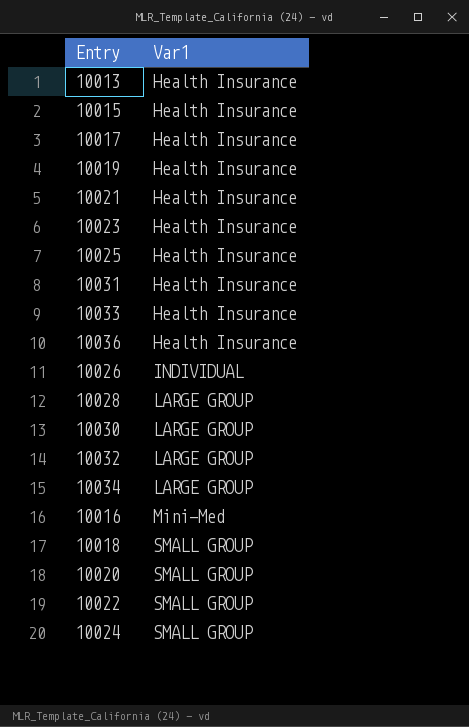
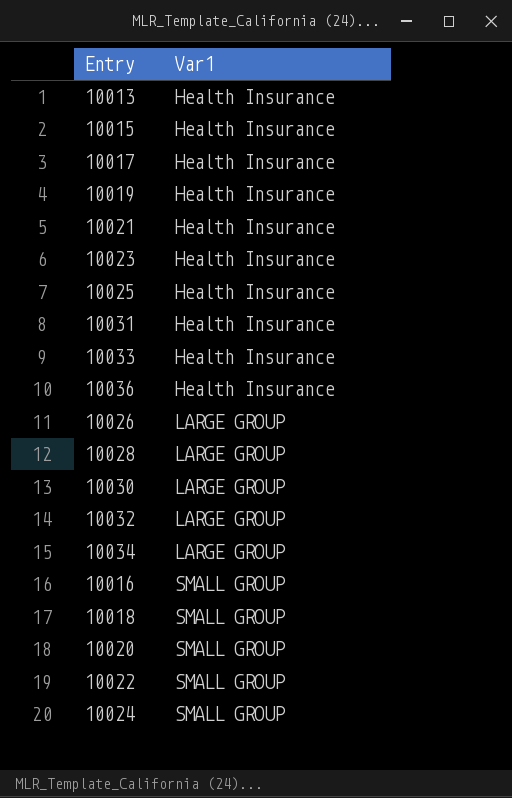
10026 | Var1: INDIVIDUAL -> LARGE GROUP
10016 | Var1: Mini-Med -> SMALL GROUP

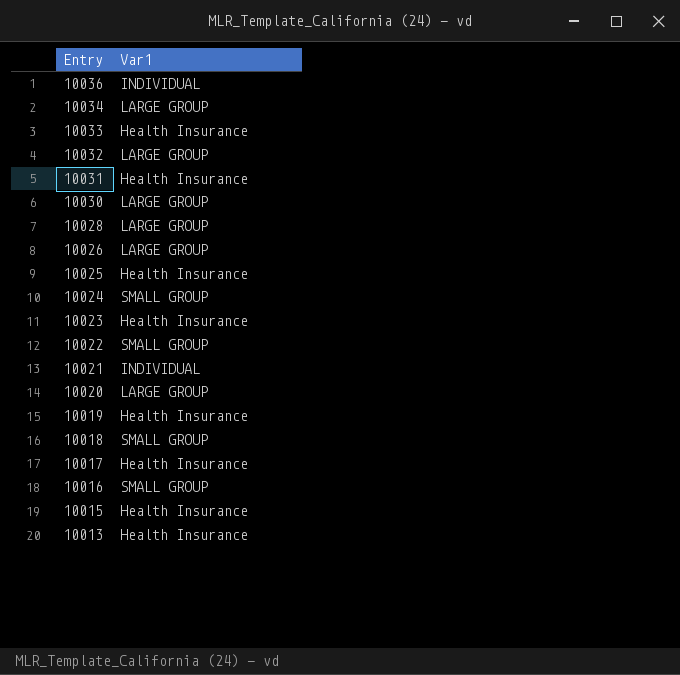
row order: Var1 ascending -> Entry descending
10036 | Var1: Health Insurance -> INDIVIDUAL
10021 | Var1: Health Insurance -> INDIVIDUAL
10020 | Var1: SMALL GROUP -> LARGE GROUP

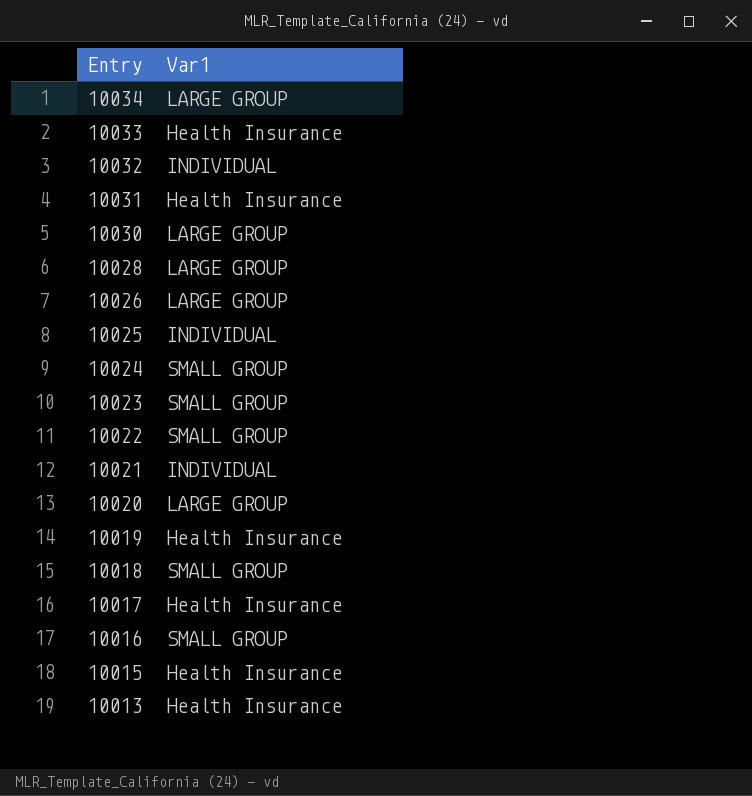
row 10036: INDIVIDUAL -> none
10032 | Var1: LARGE GROUP -> INDIVIDUAL
10025 | Var1: Health Insurance -> INDIVIDUAL
10023 | Var1: Health Insurance -> SMALL GROUP

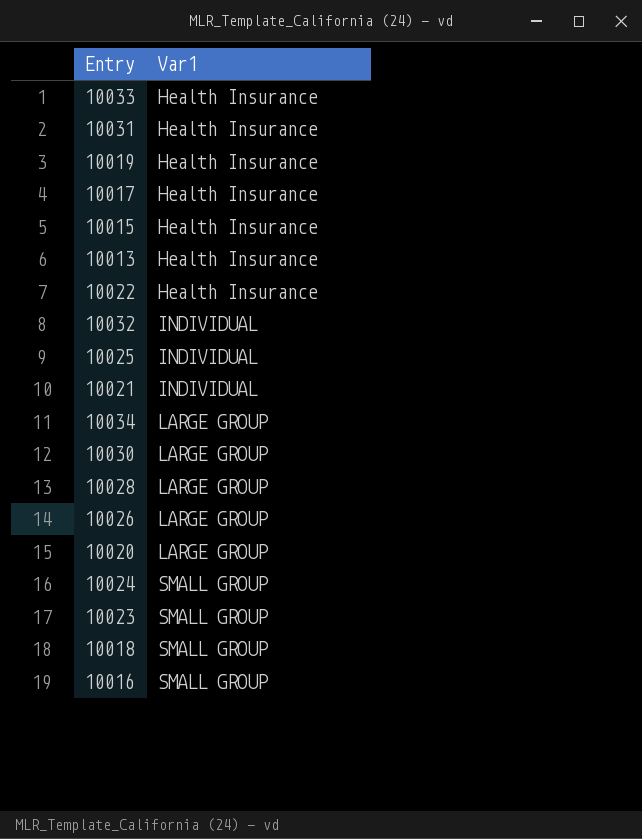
row order: Entry descending -> Var1 ascending
10022 | Var1: SMALL GROUP -> Health Insurance

